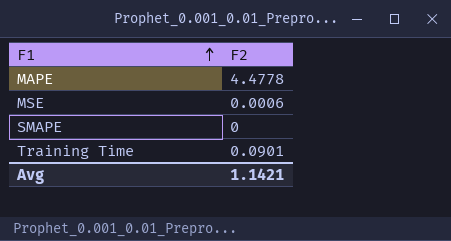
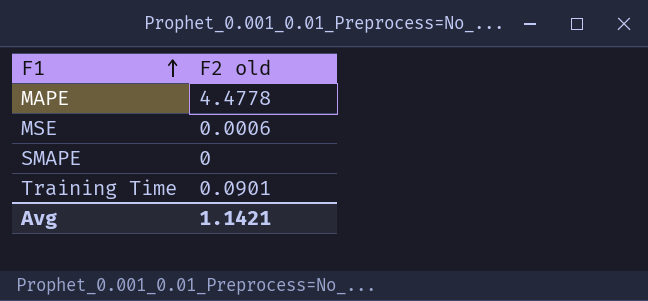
column name: F2 -> F2 old

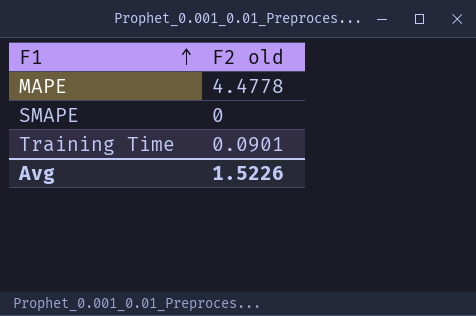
row MSE: 0.0006 -> none
Avg | F2 old: 1.1421 -> 1.5226

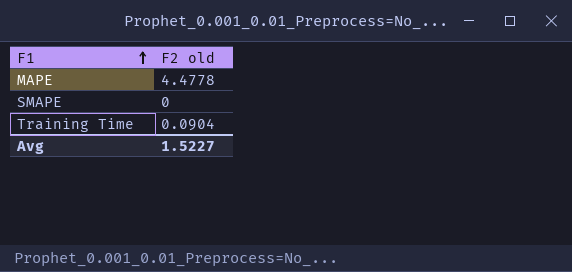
Training Time | F2 old: 0.0901 -> 0.0904
Avg | F2 old: 1.5226 -> 1.5227

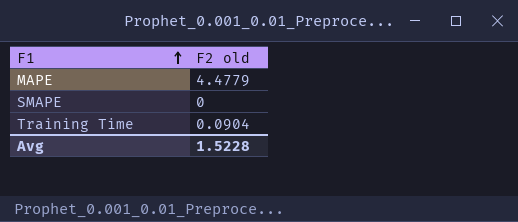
MAPE | F2 old: 4.4778 -> 4.4779
Avg | F2 old: 1.5227 -> 1.5228

